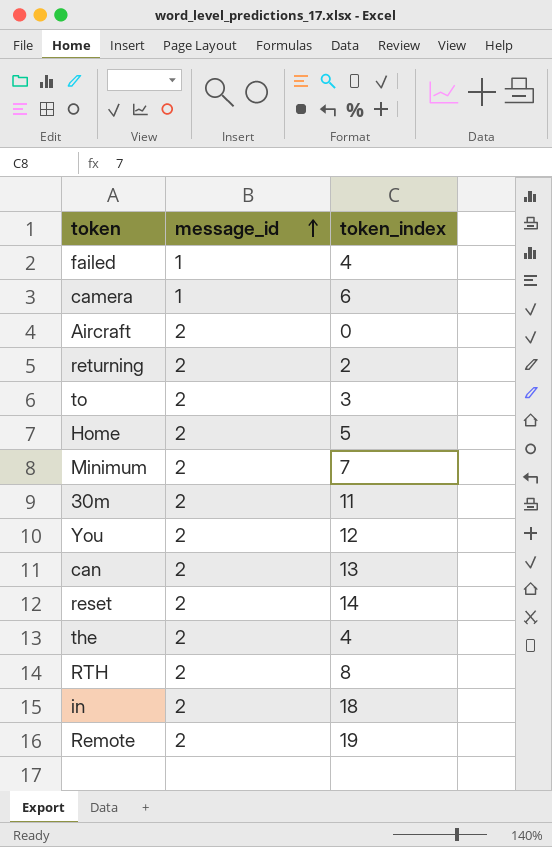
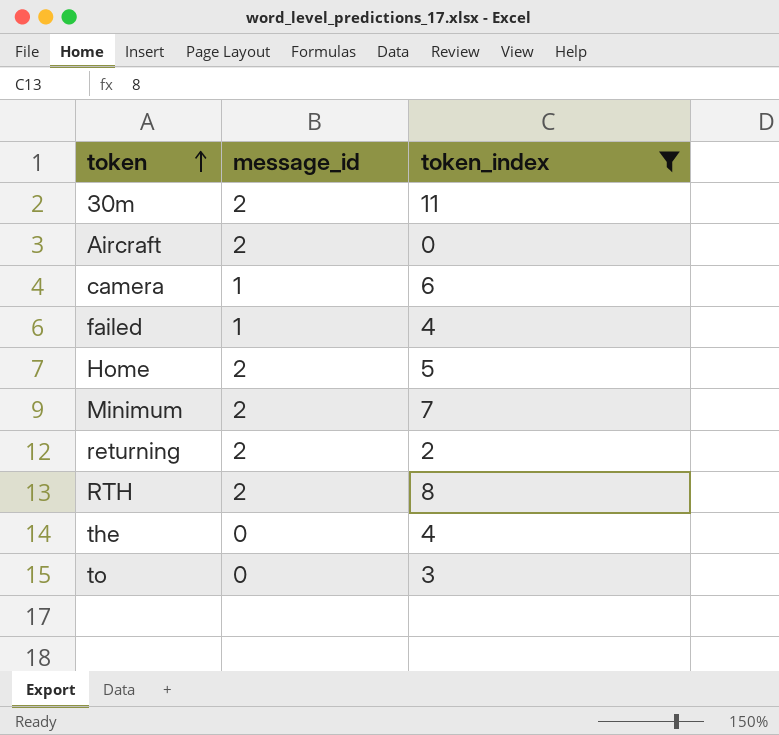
filter: none -> token_index <= 11
row order: message_id ascending -> token ascending
the | message_id: 2 -> 0
to | message_id: 2 -> 0

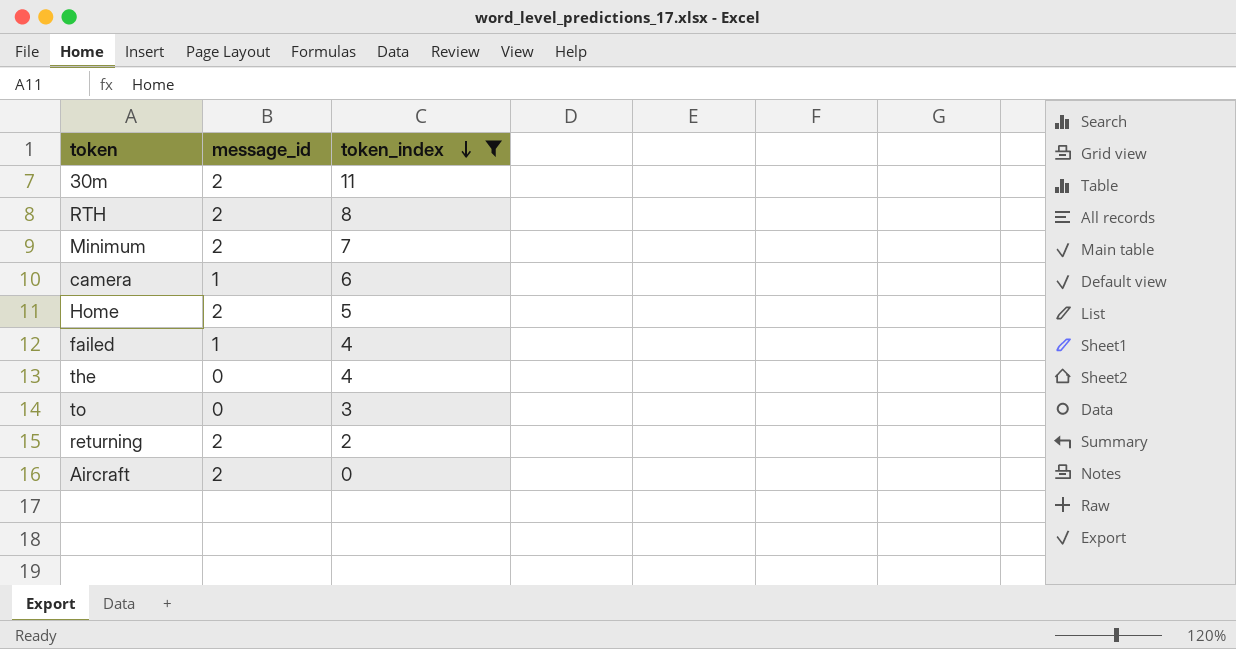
row order: token ascending -> token_index descending

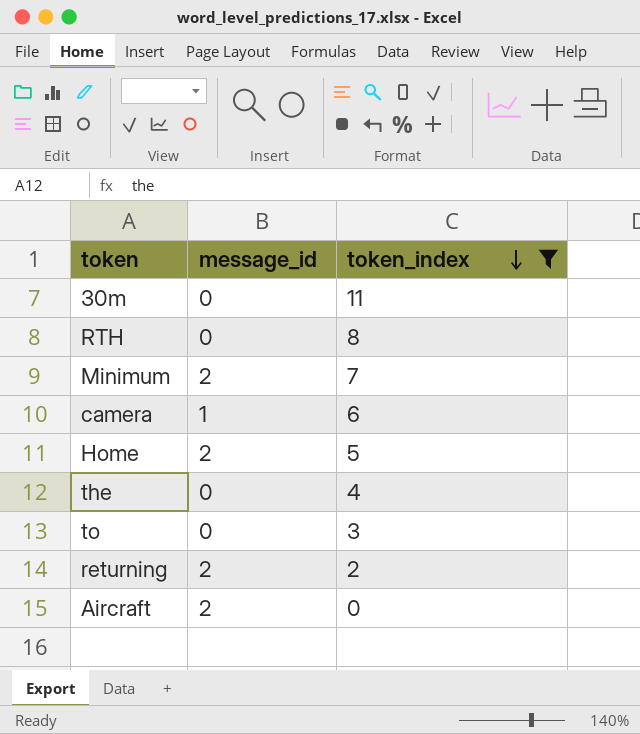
row failed: 1 | 4 -> none
30m | message_id: 2 -> 0
RTH | message_id: 2 -> 0

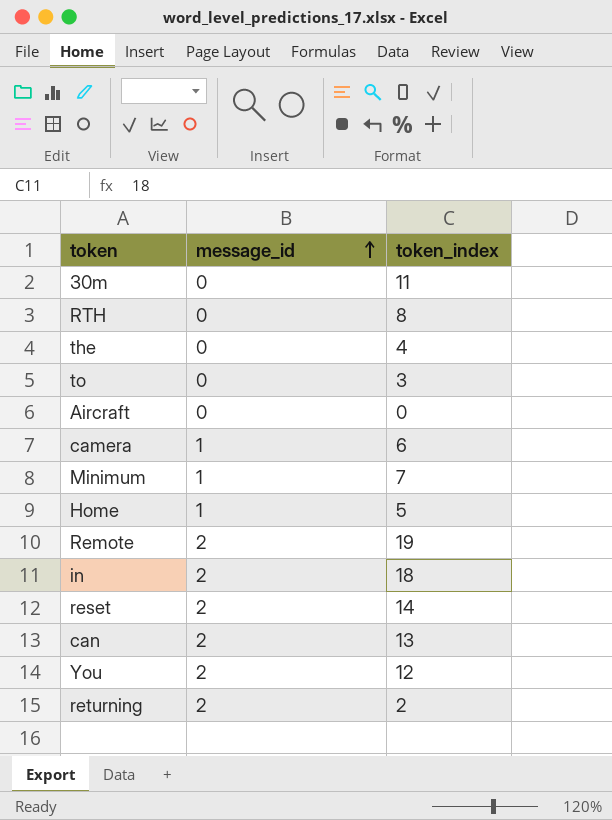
filter: token_index <= 11 -> none
row order: token_index descending -> message_id ascending
Aircraft | message_id: 2 -> 0
Minimum | message_id: 2 -> 1
Home | message_id: 2 -> 1

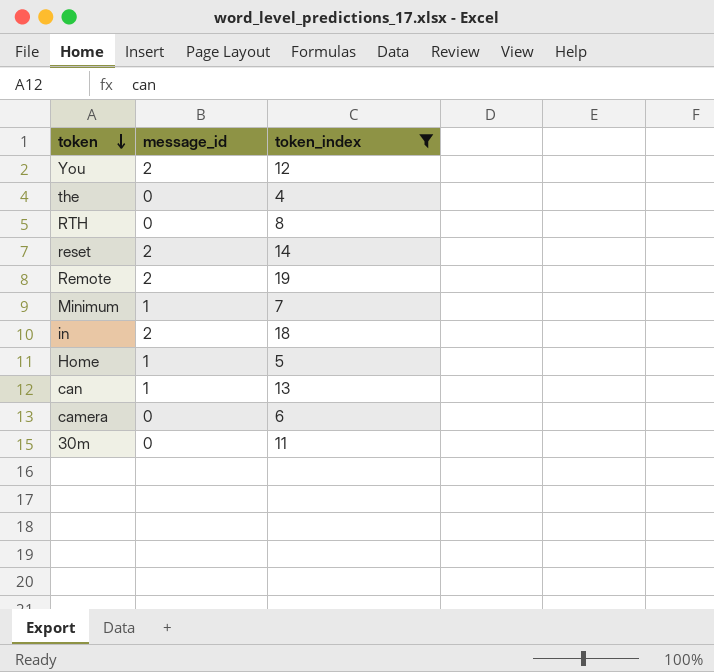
filter: none -> token_index >= 4
row order: message_id ascending -> token descending
can | message_id: 2 -> 1
camera | message_id: 1 -> 0

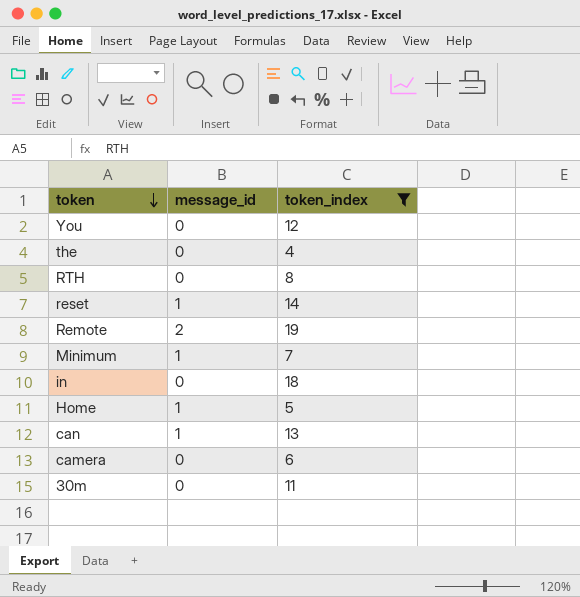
You | message_id: 2 -> 0
reset | message_id: 2 -> 1
in | message_id: 2 -> 0

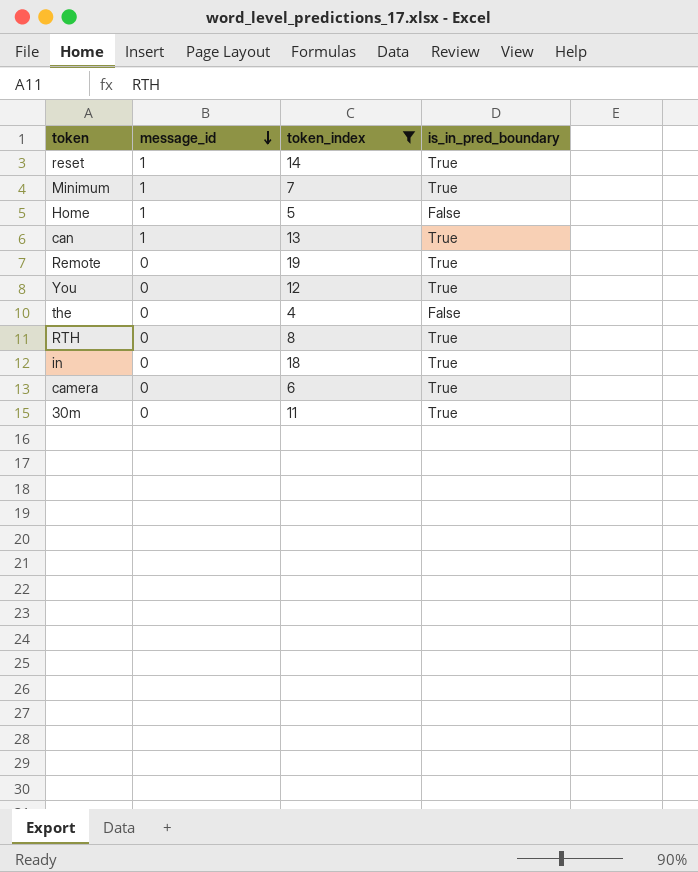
row order: token descending -> message_id descending
column is_in_pred_boundary | position: none -> 4
Remote | message_id: 2 -> 0

